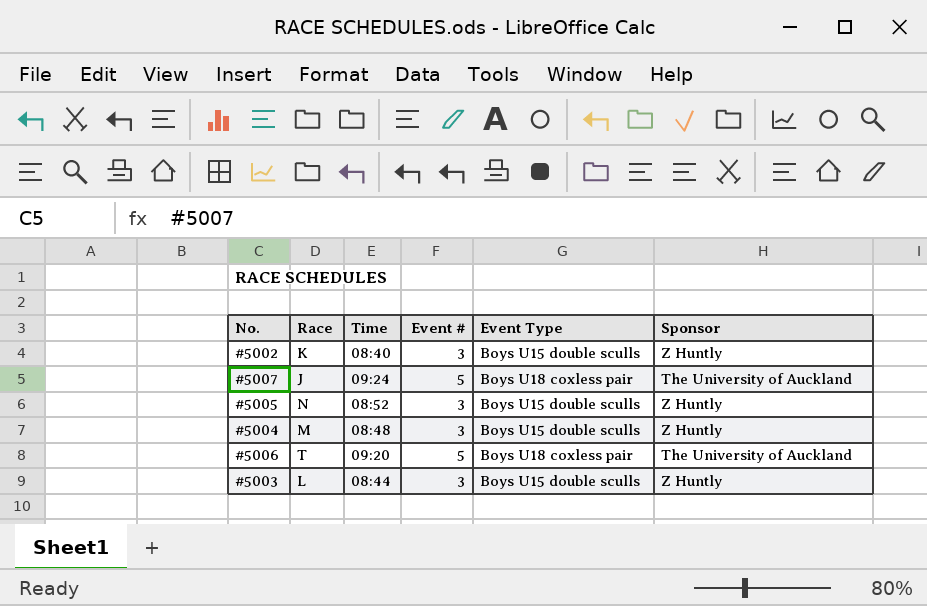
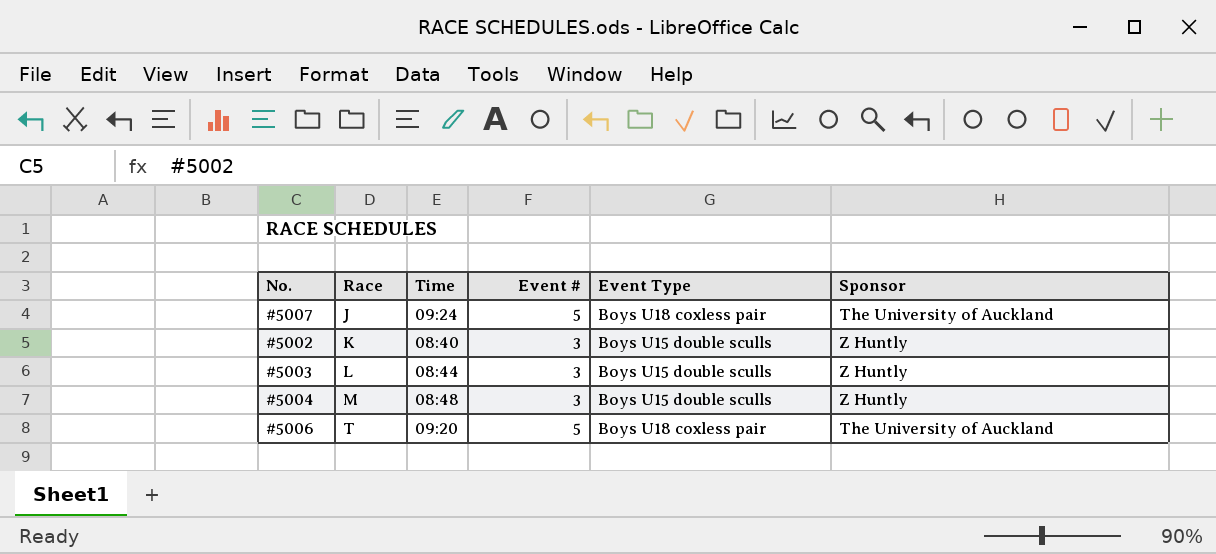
row order: none -> Race ascending
row #5005: N | 08:52 | 3 | Boys U15 double sculls | Z Huntly -> none

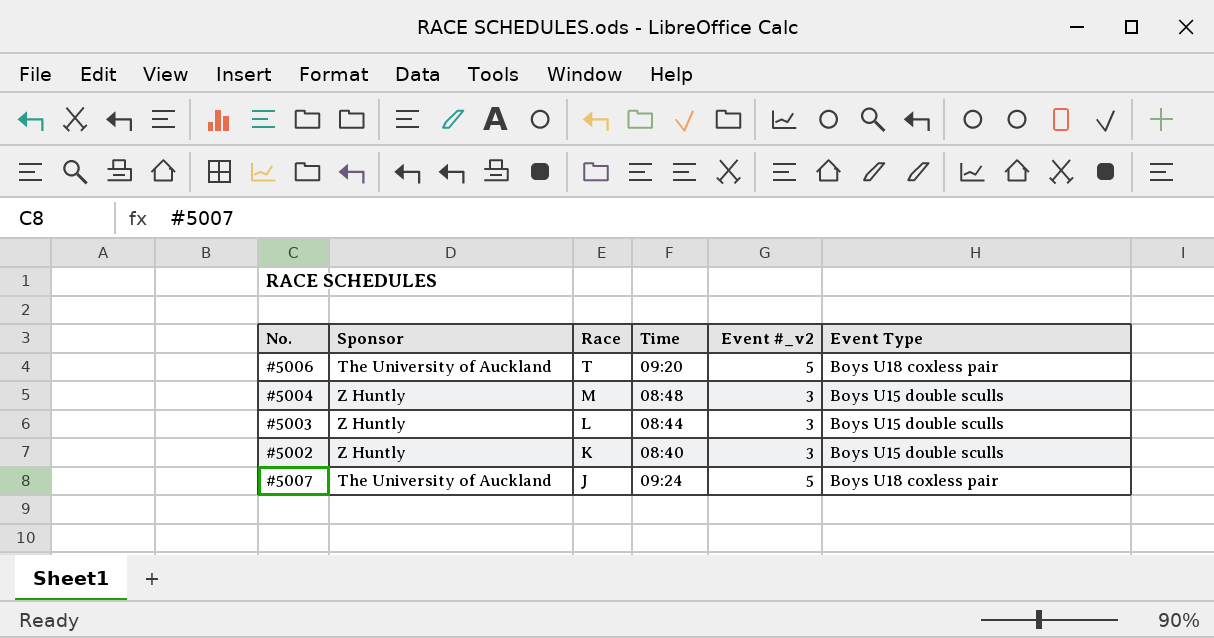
row order: Race ascending -> Race descending
column Sponsor | position: 6 -> 2
column name: Event # -> Event #_v2

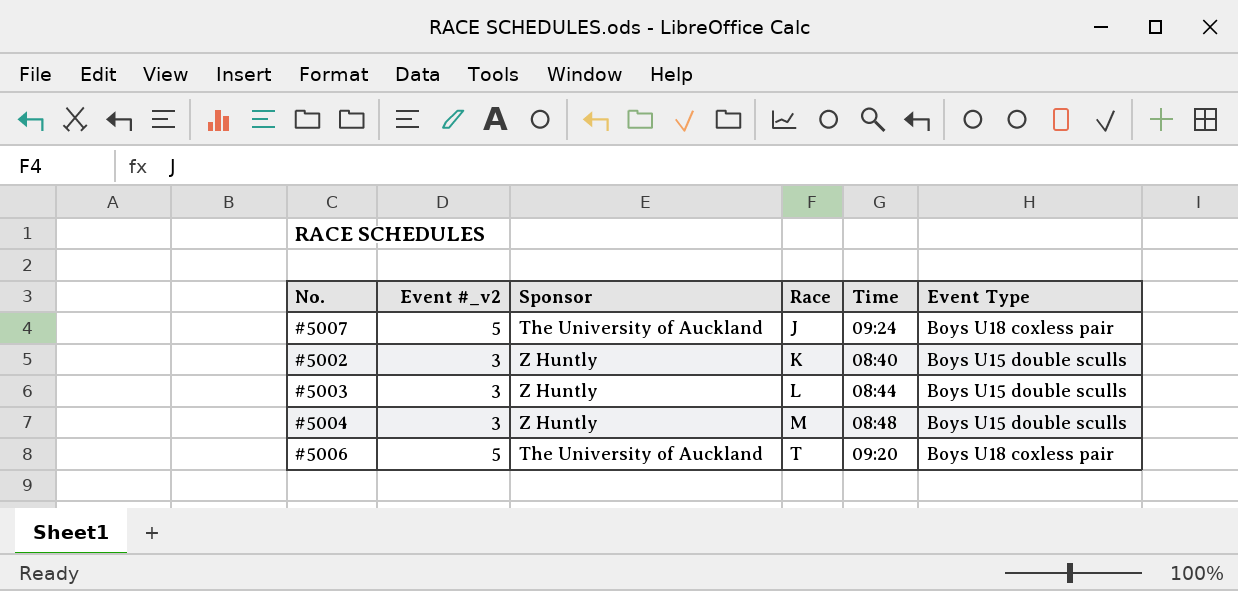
row order: Race descending -> Race ascending
column Event #_v2 | position: 5 -> 2

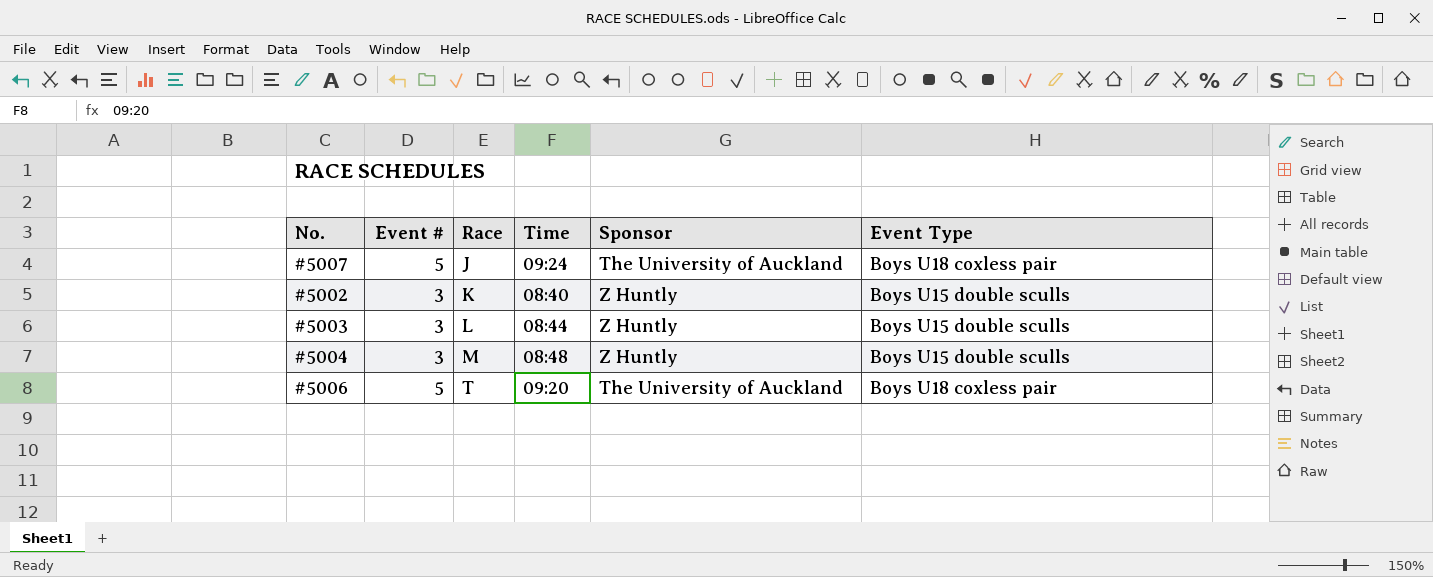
column name: Event #_v2 -> Event #
column Sponsor | position: 3 -> 5

